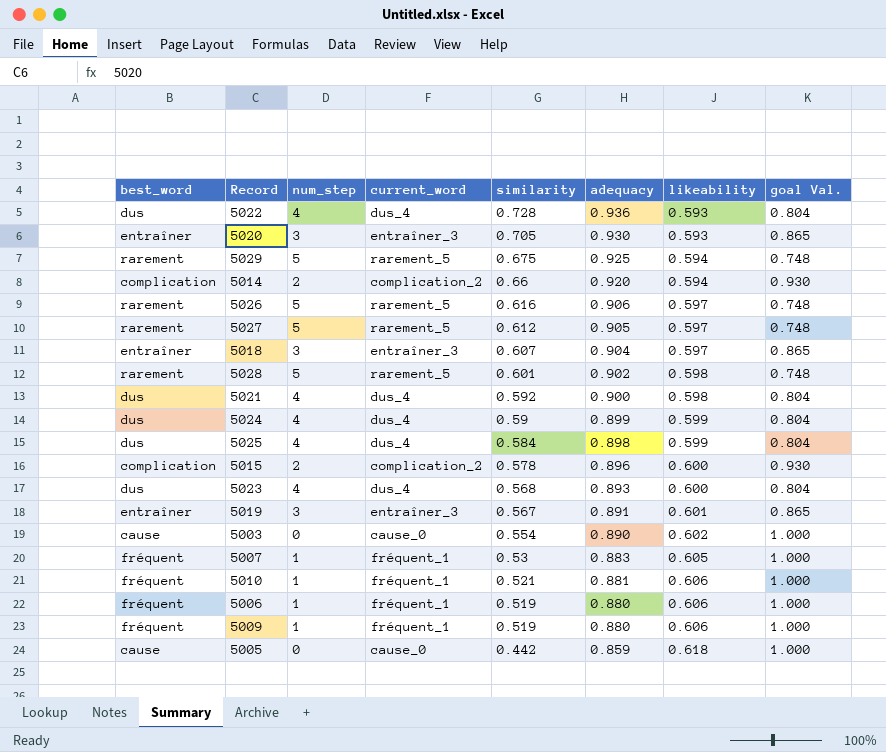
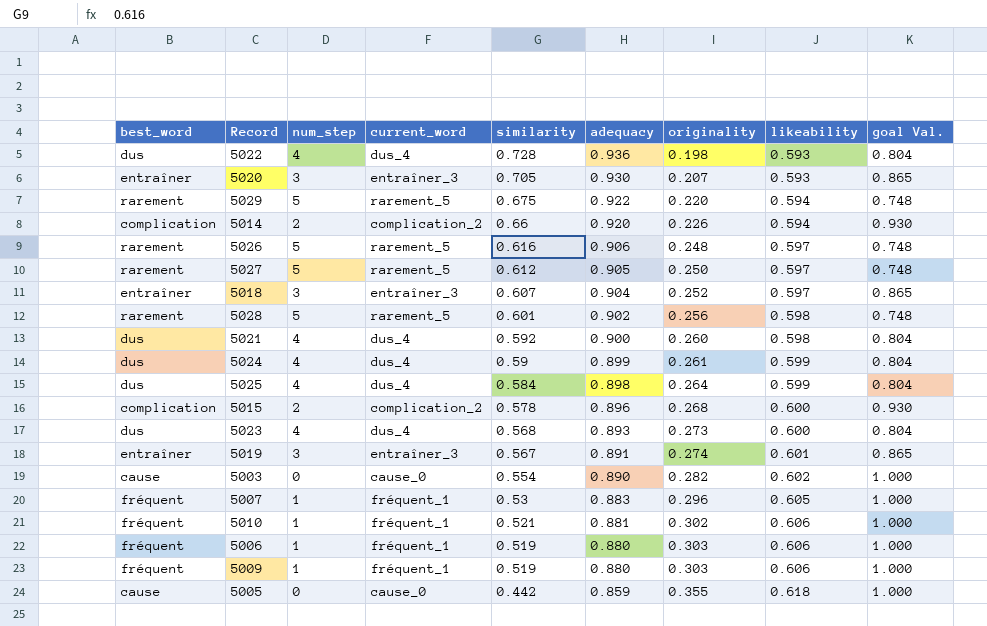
column originality | position: none -> 7
5029 | adequacy: 0.925 -> 0.922

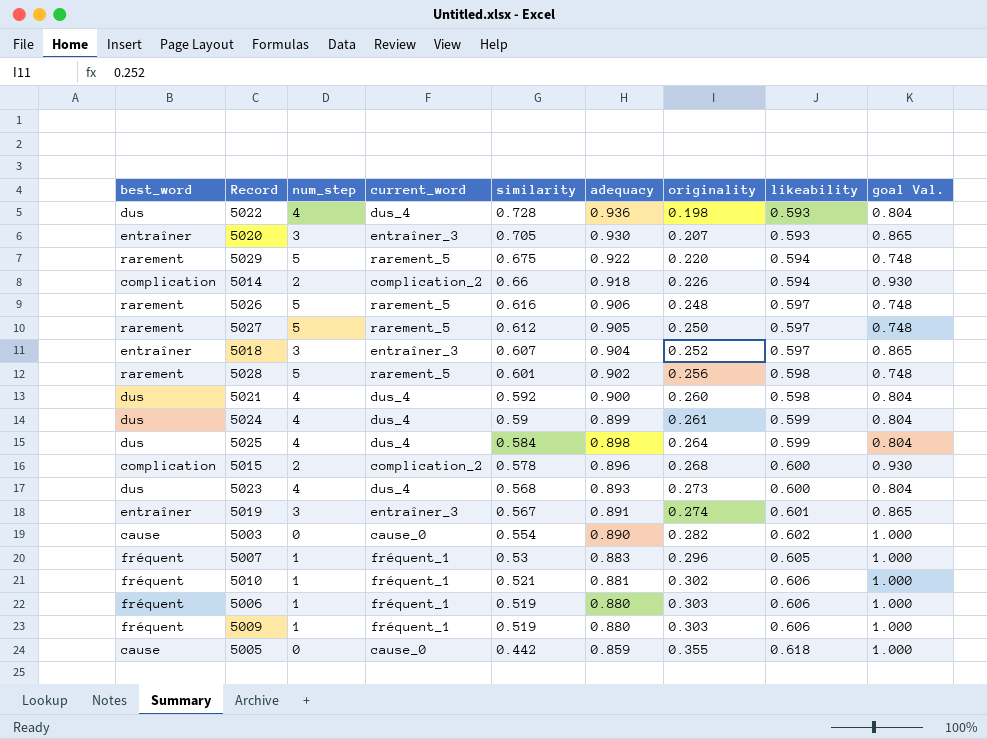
5014 | adequacy: 0.920 -> 0.918

